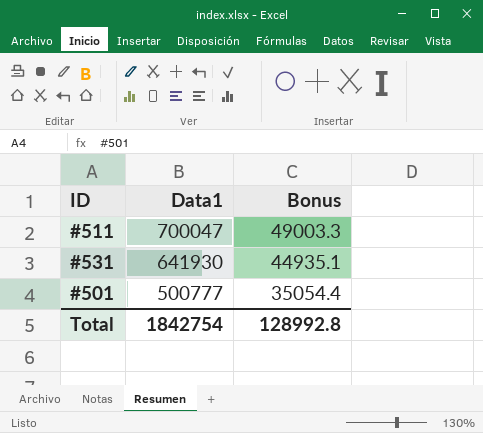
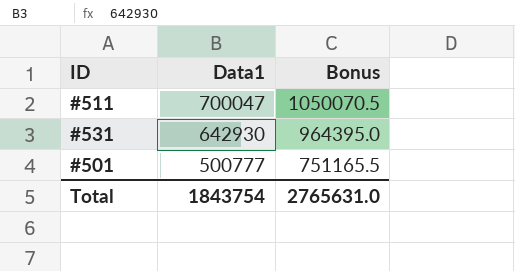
column Bonus | formula: [Data1] * 0.07 -> [Data1] * 1.5
#531 | Data1: 641930 -> 642930
Total | Data1: 1842754 -> 1843754
Total | Bonus: 128992.8 -> 2765631.0

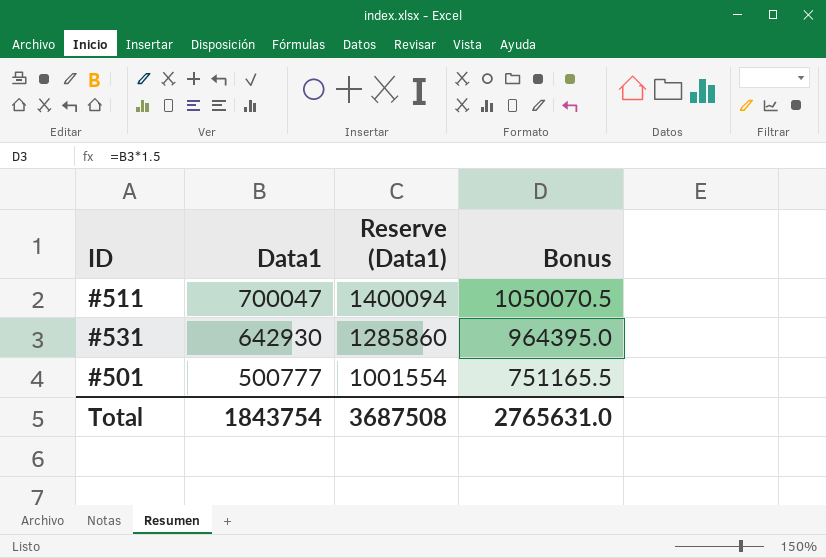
column Reserve (Data1) | formula: none -> [Data1] * 2

